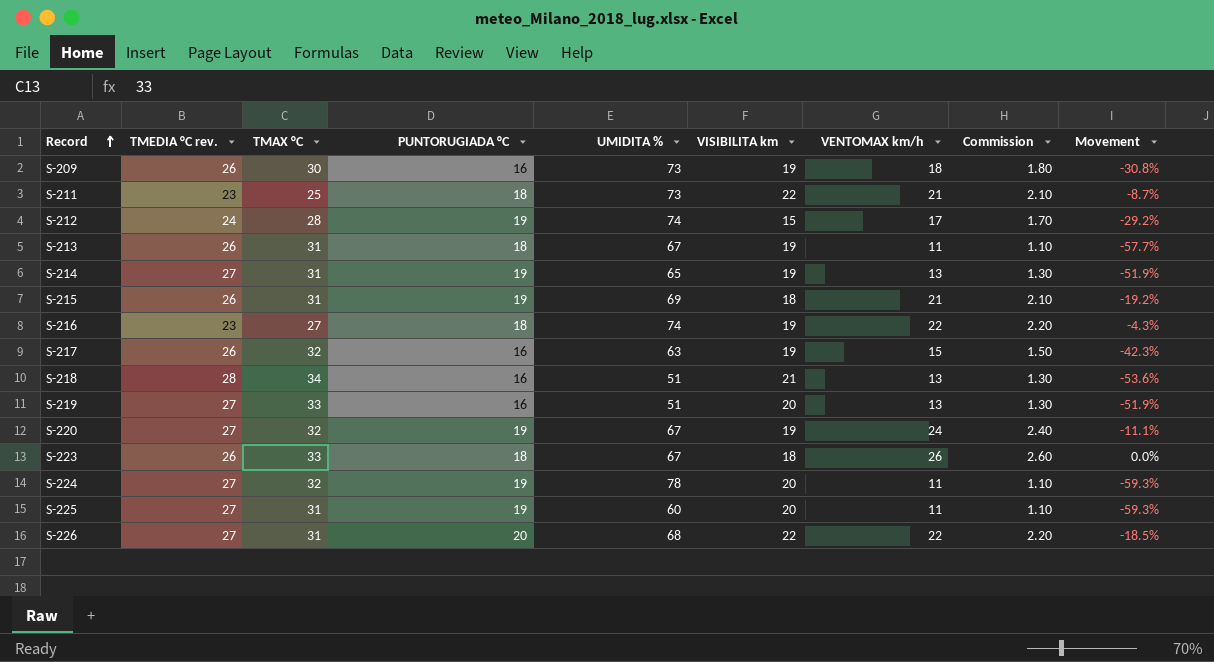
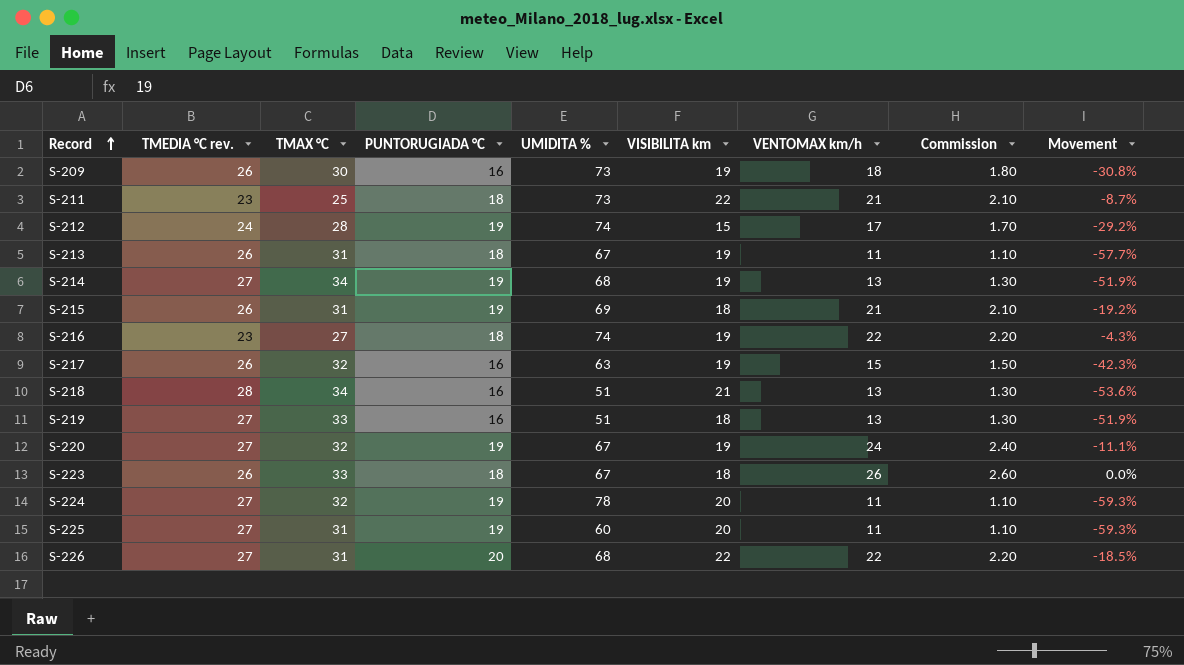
S-214 | TMAX °C: 31 -> 34
S-214 | UMIDITA %: 65 -> 68
S-219 | VISIBILITA km: 20 -> 18

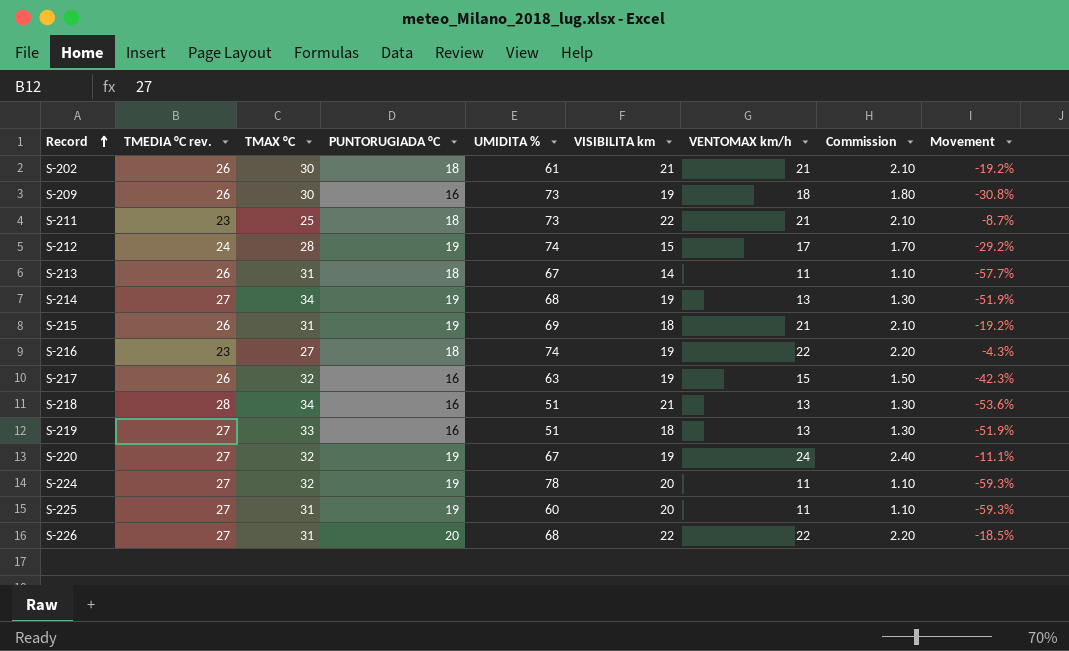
row S-223: 26 | 33 | 18 | 67 | 18 | 26 | 2.60 | 0.0% -> none
row S-202: none -> 26 | 30 | 18 | 61 | 21 | 21 | 2.10 | -19.2%
S-213 | VISIBILITA km: 19 -> 14

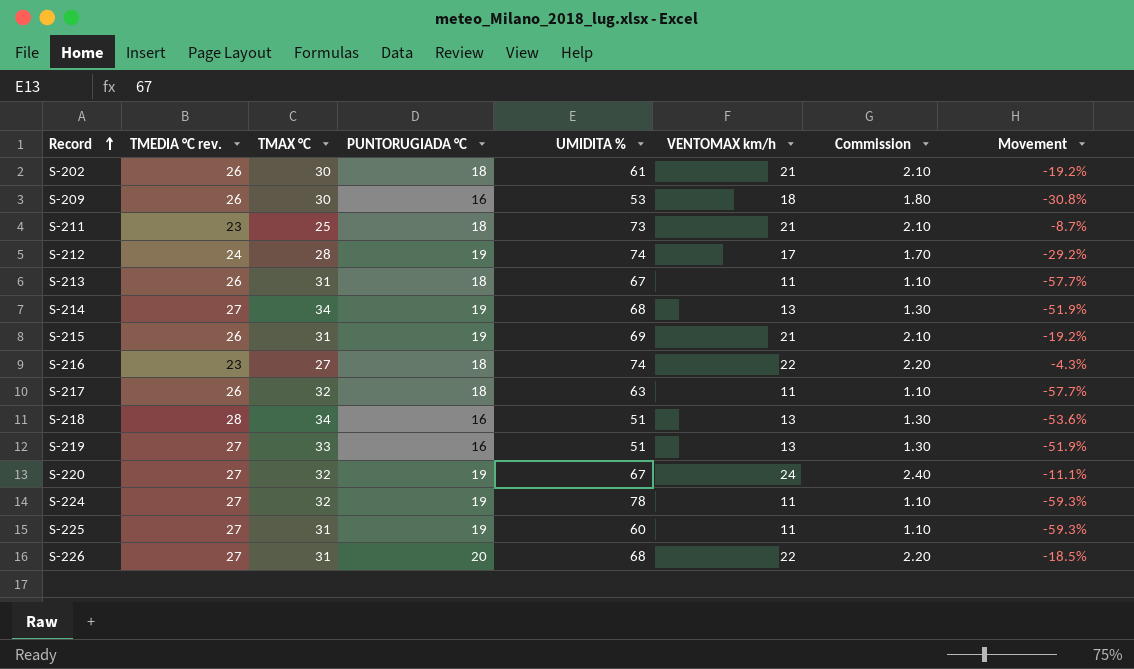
column VISIBILITA km | position: 6 -> none
S-209 | UMIDITA %: 73 -> 53
S-217 | PUNTORUGIADA °C: 16 -> 18
S-217 | VENTOMAX km/h: 15 -> 11
S-217 | Commission: 1.50 -> 1.10
S-217 | Movement: -42.3% -> -57.7%

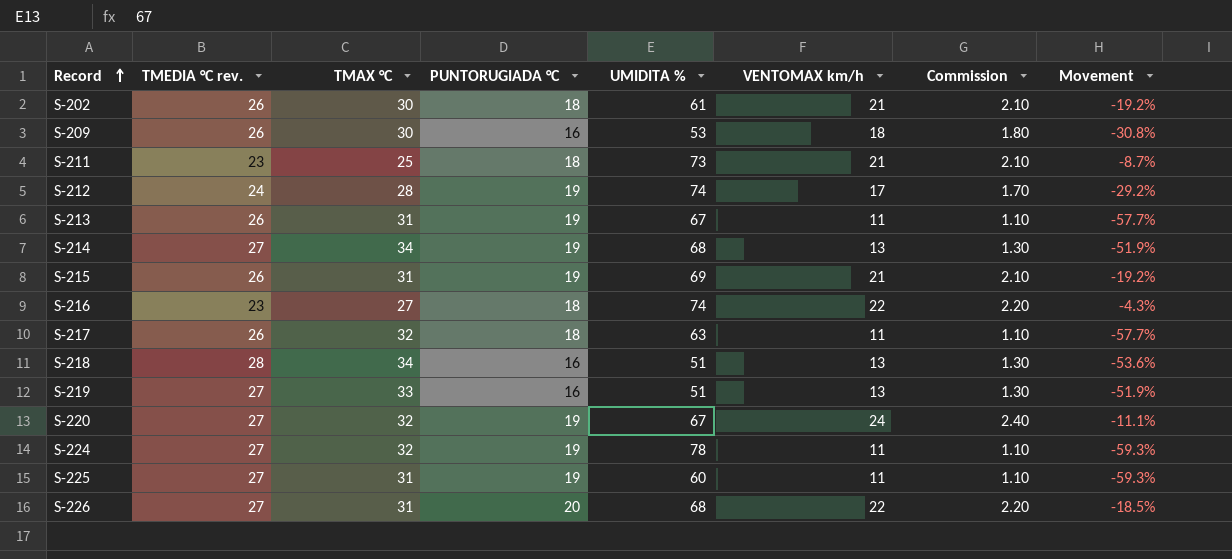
S-213 | PUNTORUGIADA °C: 18 -> 19

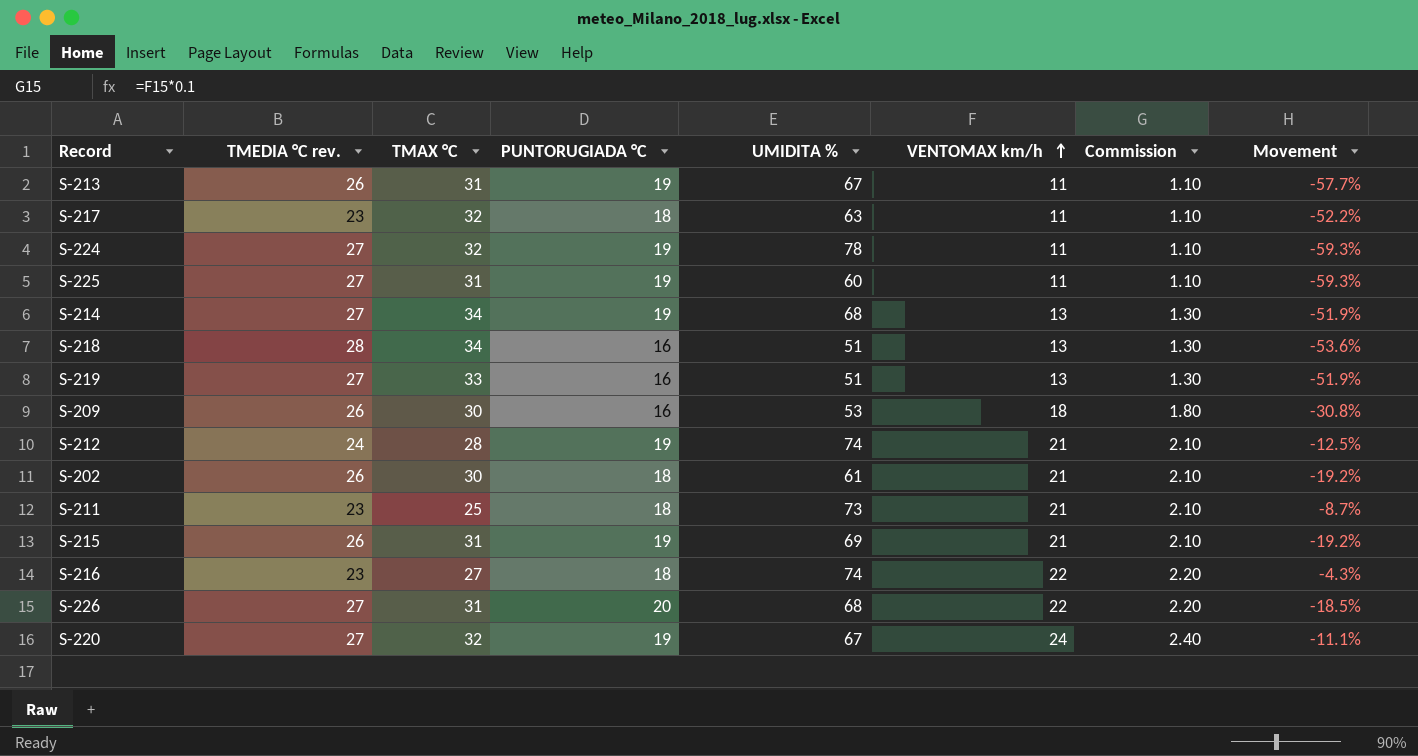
row order: Record ascending -> VENTOMAX km/h ascending
S-217 | TMEDIA °C rev.: 26 -> 23
S-217 | Movement: -57.7% -> -52.2%
S-212 | VENTOMAX km/h: 17 -> 21
S-212 | Commission: 1.70 -> 2.10
S-212 | Movement: -29.2% -> -12.5%

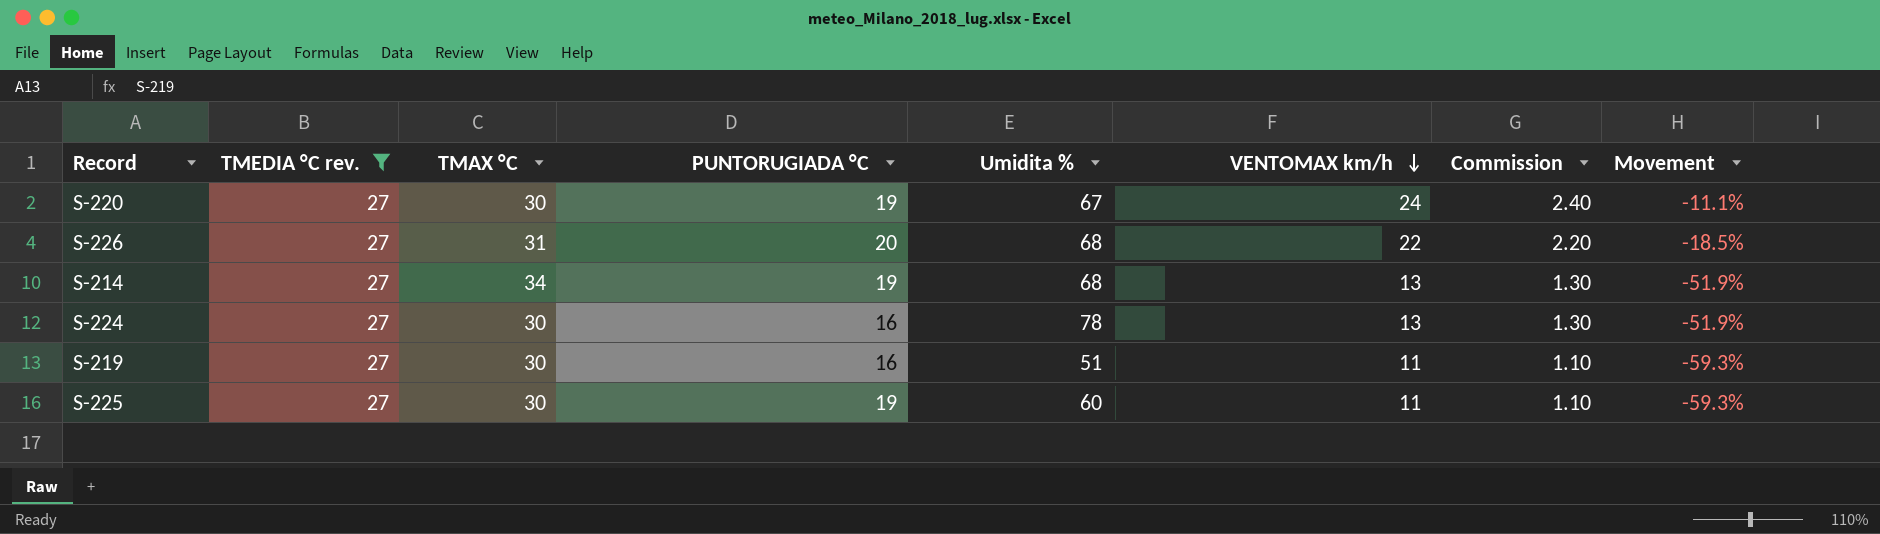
filter: none -> TMEDIA °C rev. = 27
row order: VENTOMAX km/h ascending -> VENTOMAX km/h descending
column name: UMIDITA % -> Umidita %
S-220 | TMAX °C: 32 -> 30
S-224 | TMAX °C: 32 -> 30
S-224 | PUNTORUGIADA °C: 19 -> 16
S-224 | VENTOMAX km/h: 11 -> 13
S-224 | Commission: 1.10 -> 1.30
S-224 | Movement: -59.3% -> -51.9%
S-219 | TMAX °C: 33 -> 30
S-219 | VENTOMAX km/h: 13 -> 11
S-219 | Commission: 1.30 -> 1.10
S-219 | Movement: -51.9% -> -59.3%
S-225 | TMAX °C: 31 -> 30

